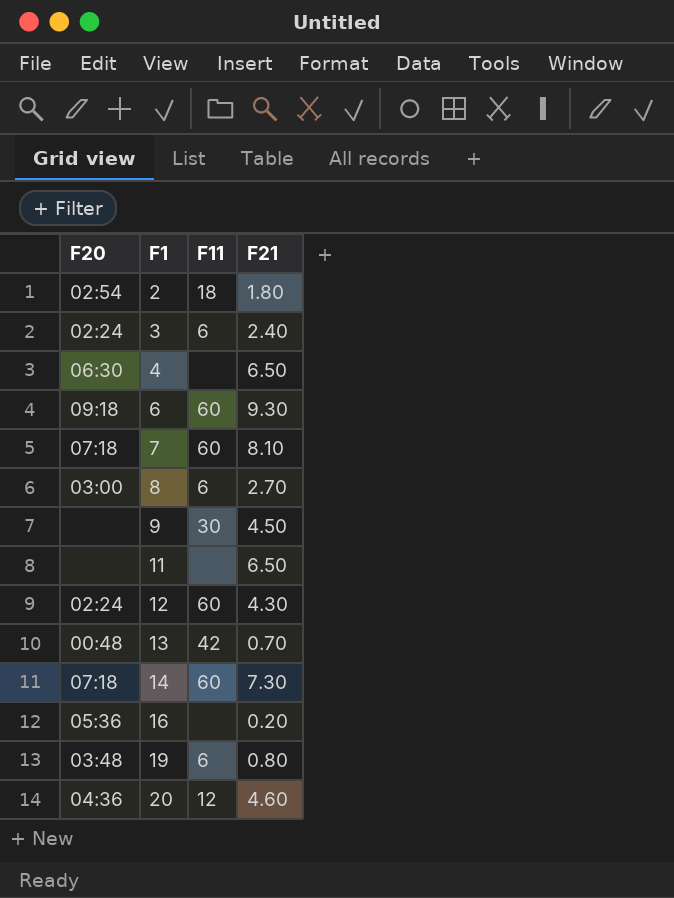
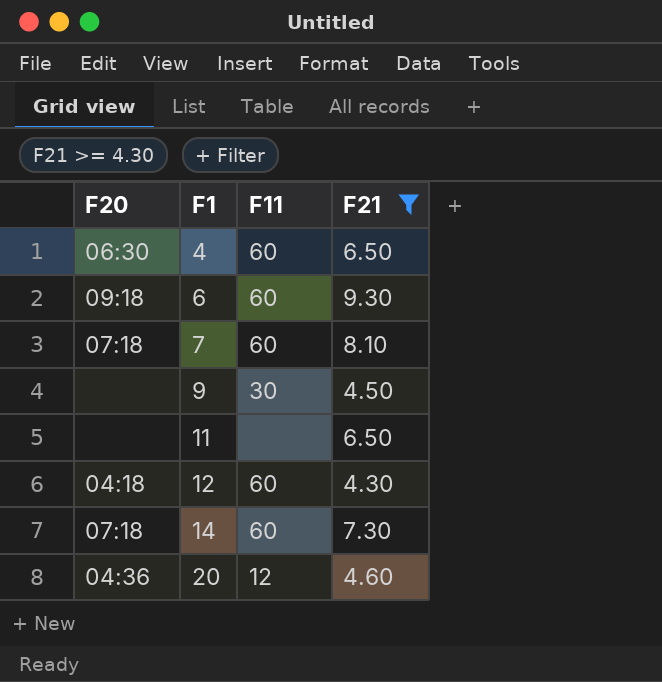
filter: none -> F21 >= 4.30
4 | F11: none -> 60
12 | F20: 02:24 -> 04:18

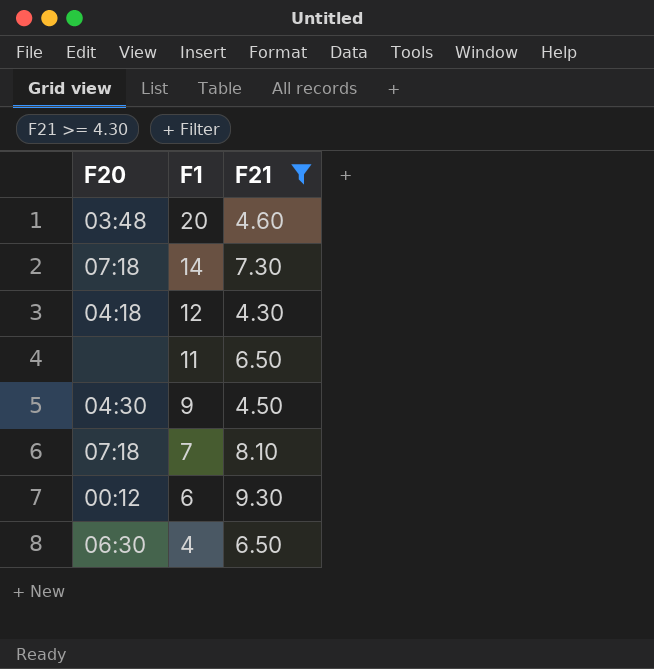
row order: F1 ascending -> F1 descending
column F11 | position: 3 -> none
20 | F20: 04:36 -> 03:48
9 | F20: none -> 04:30
6 | F20: 09:18 -> 00:12

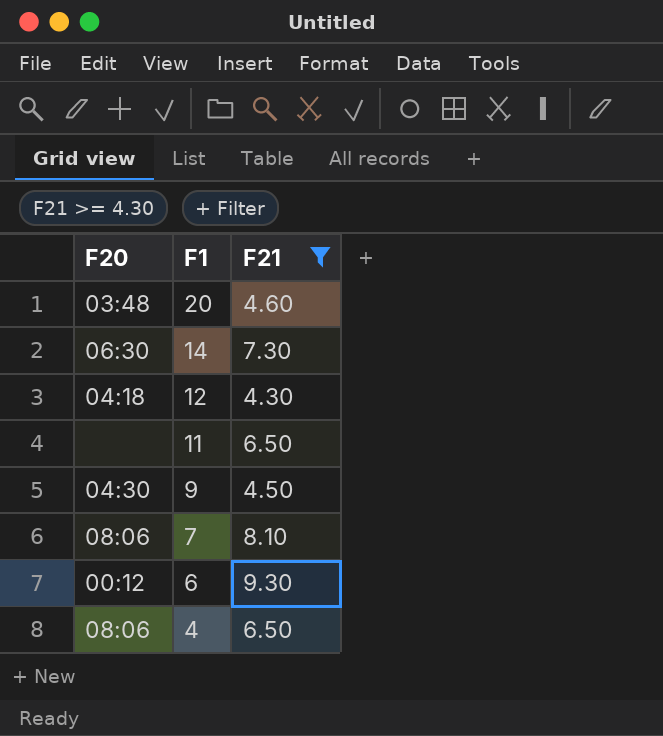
14 | F20: 07:18 -> 06:30
7 | F20: 07:18 -> 08:06
4 | F20: 06:30 -> 08:06

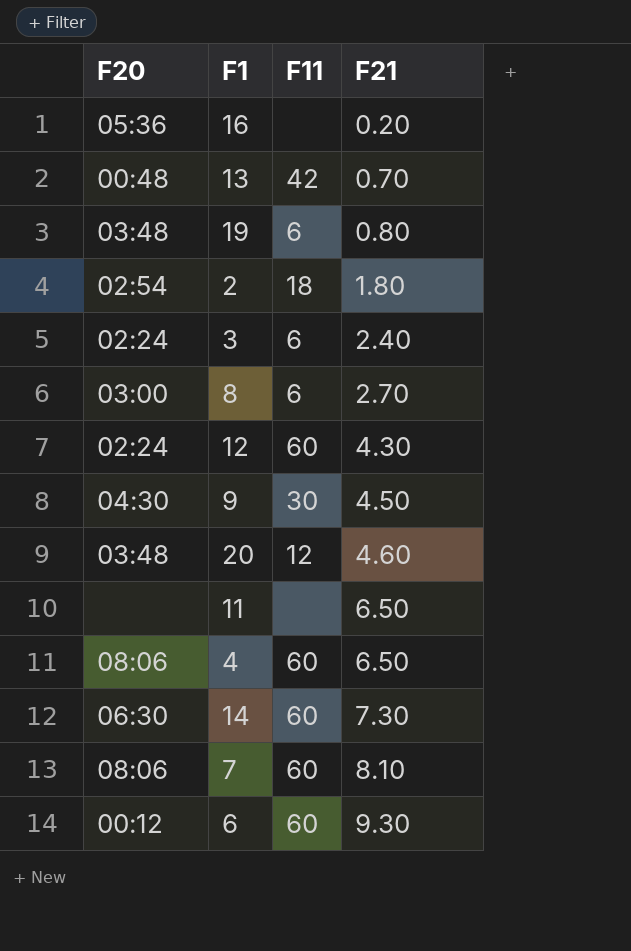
filter: F21 >= 4.30 -> none
row order: F1 descending -> F21 ascending
column F11 | position: none -> 3
12 | F20: 04:18 -> 02:24

